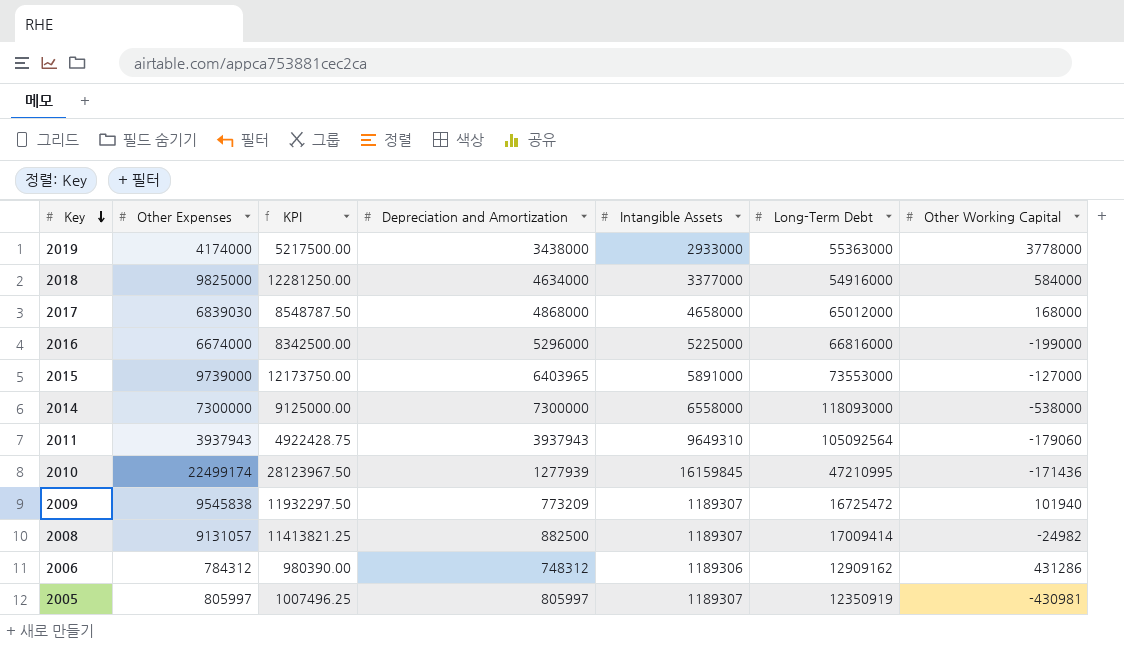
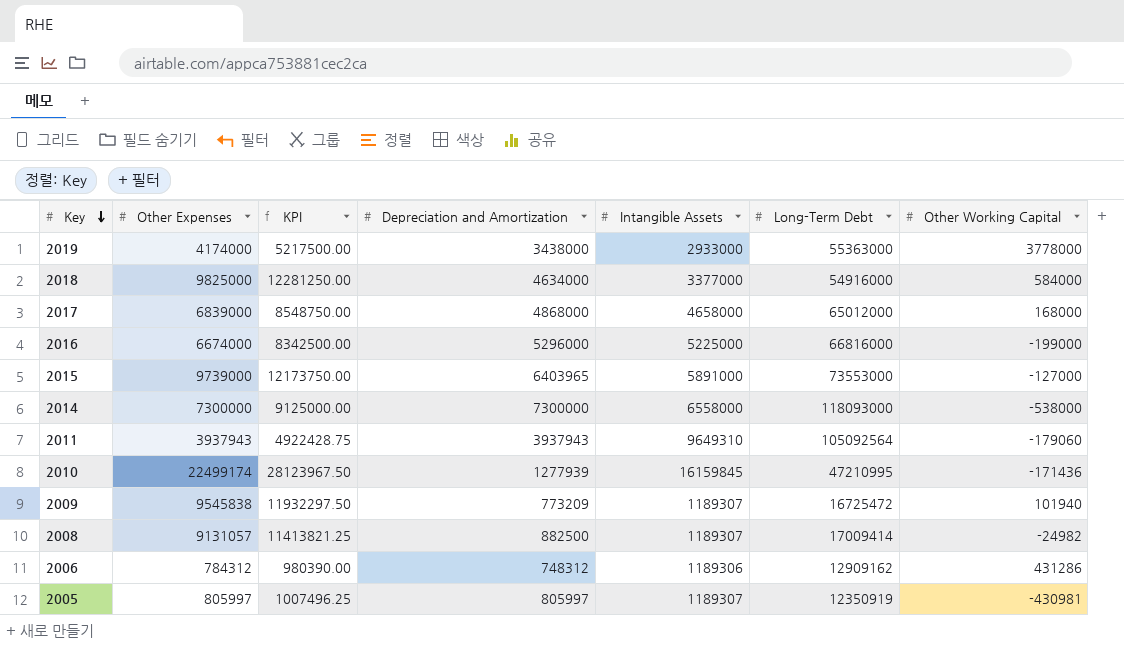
2017 | Other Expenses: 6839030 -> 6839000
2017 | KPI: 8548787.50 -> 8548750.00

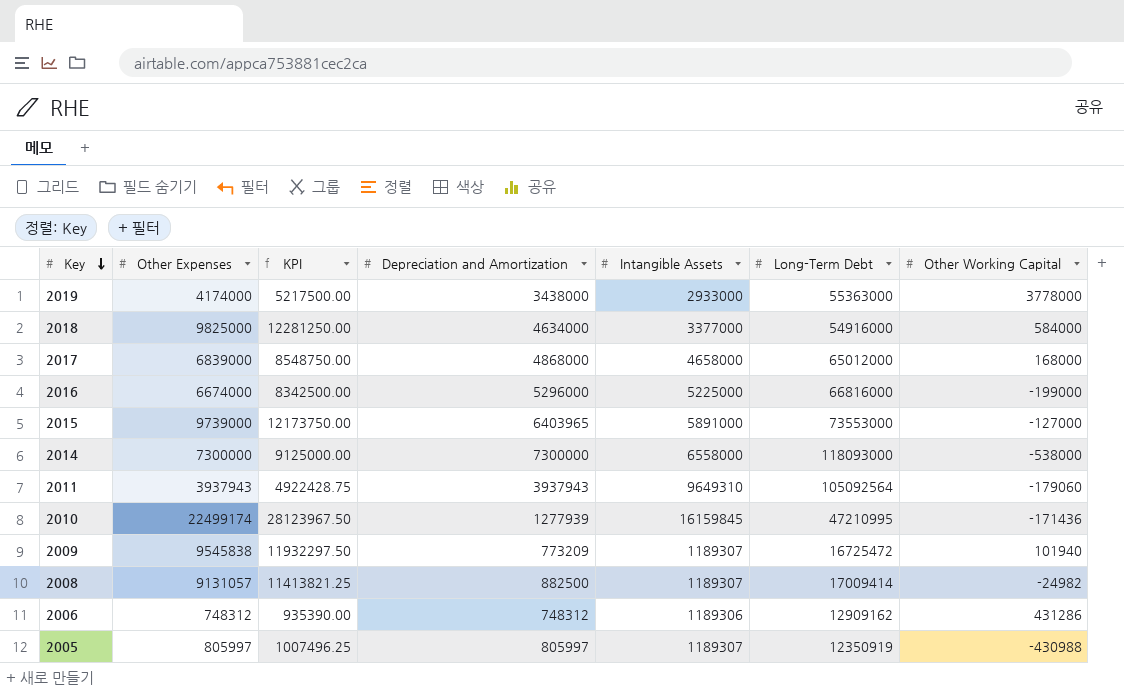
2006 | Other Expenses: 784312 -> 748312
2006 | KPI: 980390.00 -> 935390.00
2005 | Other Working Capital: -430981 -> -430988

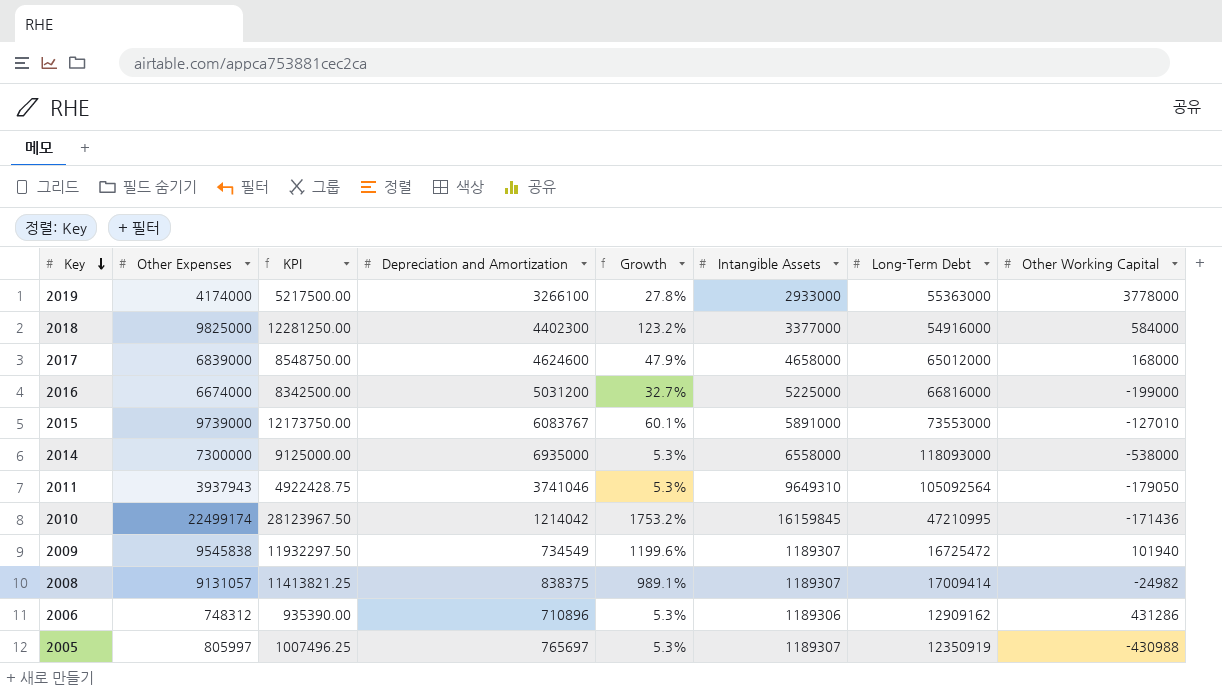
column Growth | formula: none -> ([Other Expenses] - [Depreciation and Amortization]) / [Depreciation and Amortization]
2019 | Depreciation and Amortization: 3438000 -> 3266100
2018 | Depreciation and Amortization: 4634000 -> 4402300
2017 | Depreciation and Amortization: 4868000 -> 4624600
2016 | Depreciation and Amortization: 5296000 -> 5031200
2015 | Depreciation and Amortization: 6403965 -> 6083767
2015 | Other Working Capital: -127000 -> -127010
2014 | Depreciation and Amortization: 7300000 -> 6935000
2011 | Depreciation and Amortization: 3937943 -> 3741046
2011 | Other Working Capital: -179060 -> -179050
2010 | Depreciation and Amortization: 1277939 -> 1214042
2009 | Depreciation and Amortization: 773209 -> 734549
2008 | Depreciation and Amortization: 882500 -> 838375
2006 | Depreciation and Amortization: 748312 -> 710896
2005 | Depreciation and Amortization: 805997 -> 765697

